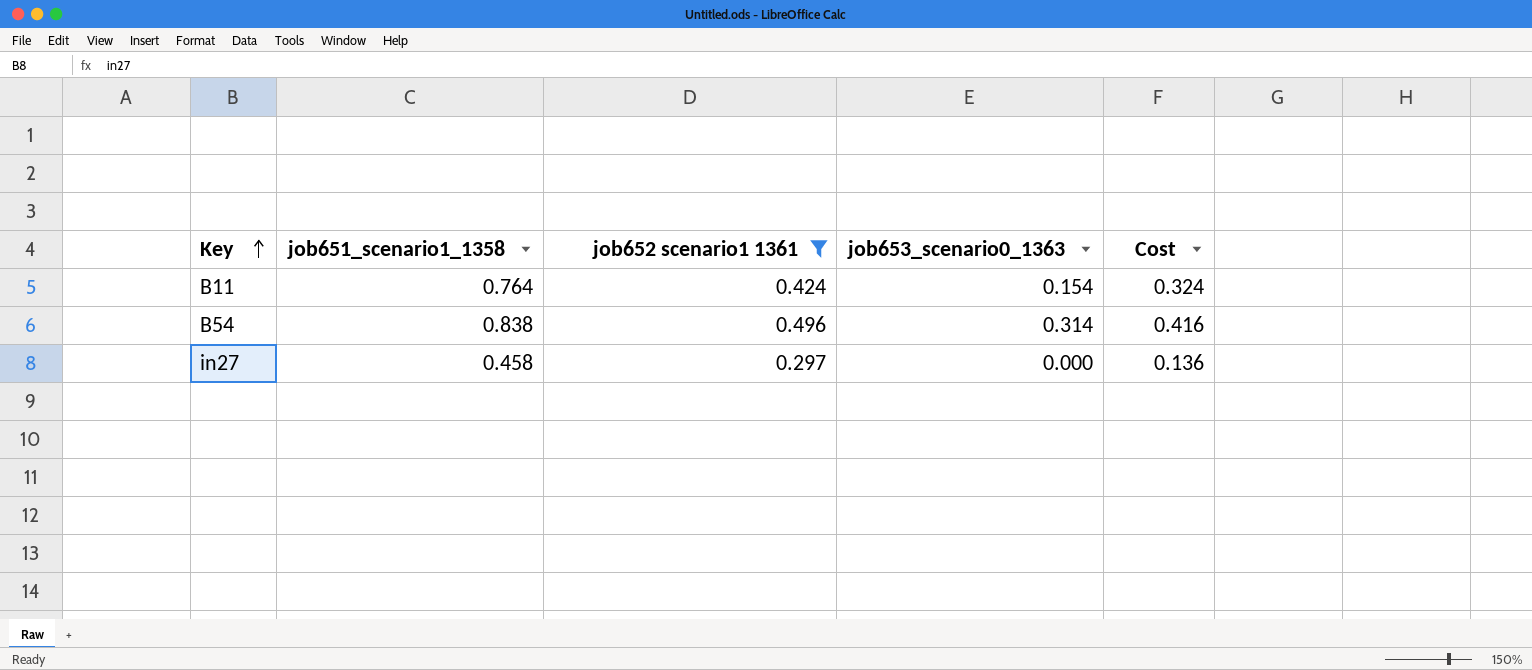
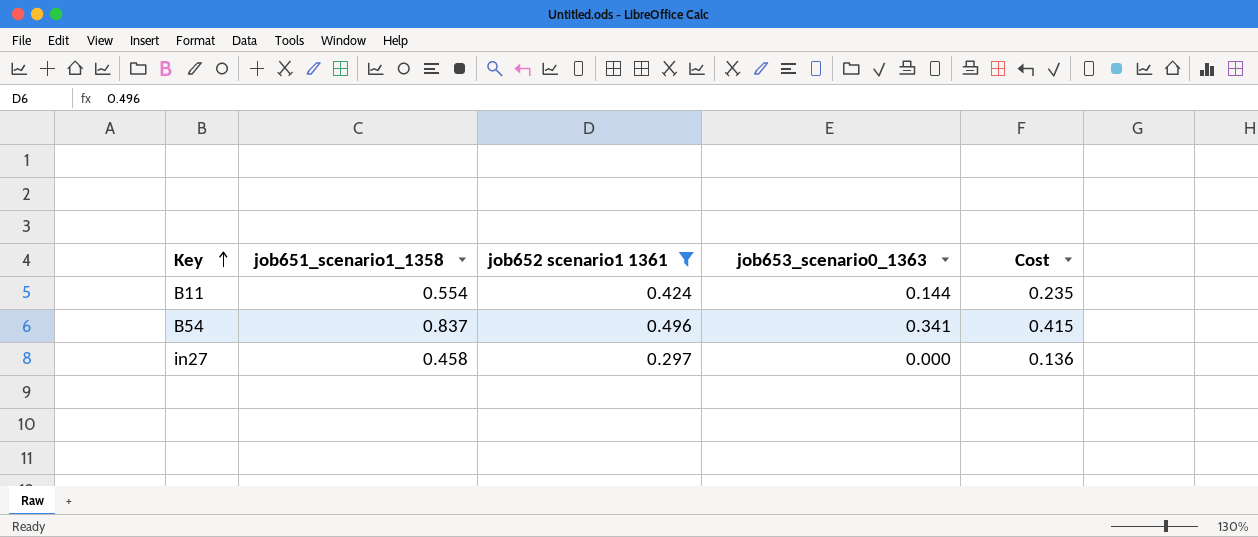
B11 | job651_scenario1_1358: 0.764 -> 0.554
B11 | job653_scenario0_1363: 0.154 -> 0.144
B11 | Cost: 0.324 -> 0.235
B54 | job651_scenario1_1358: 0.838 -> 0.837
B54 | job653_scenario0_1363: 0.314 -> 0.341
B54 | Cost: 0.416 -> 0.415

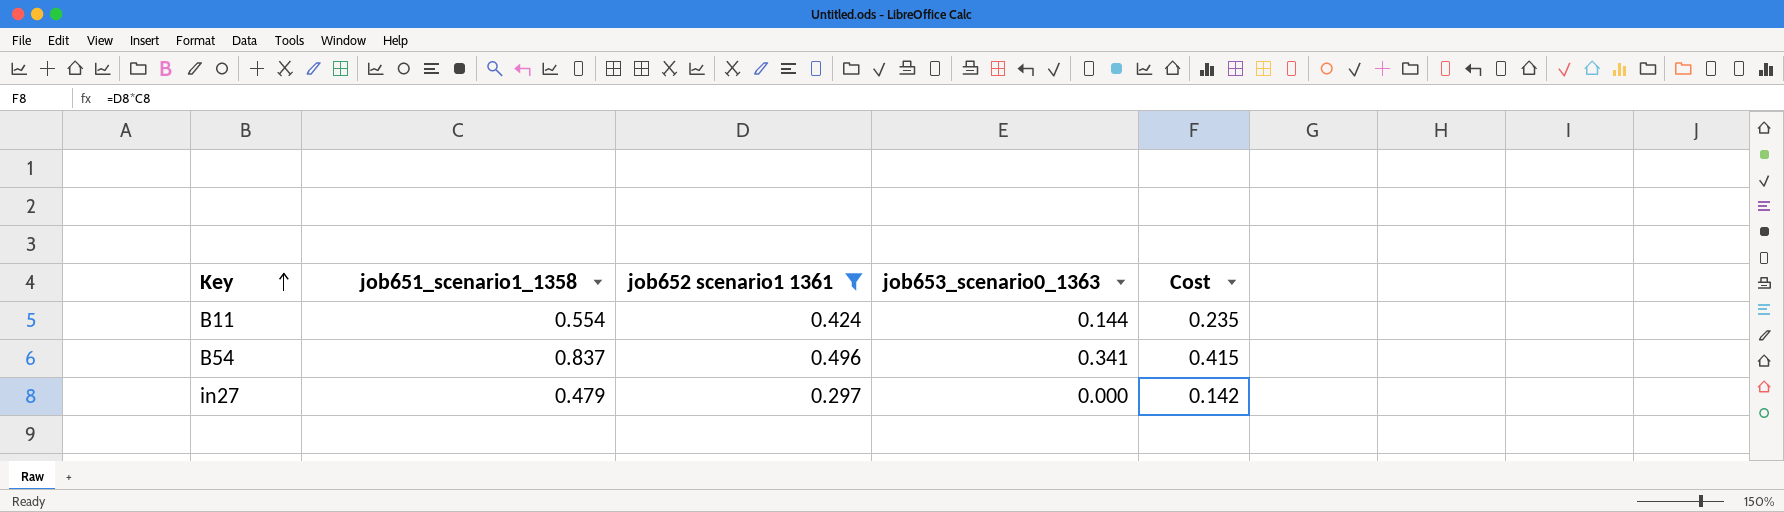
in27 | job651_scenario1_1358: 0.458 -> 0.479
in27 | Cost: 0.136 -> 0.142

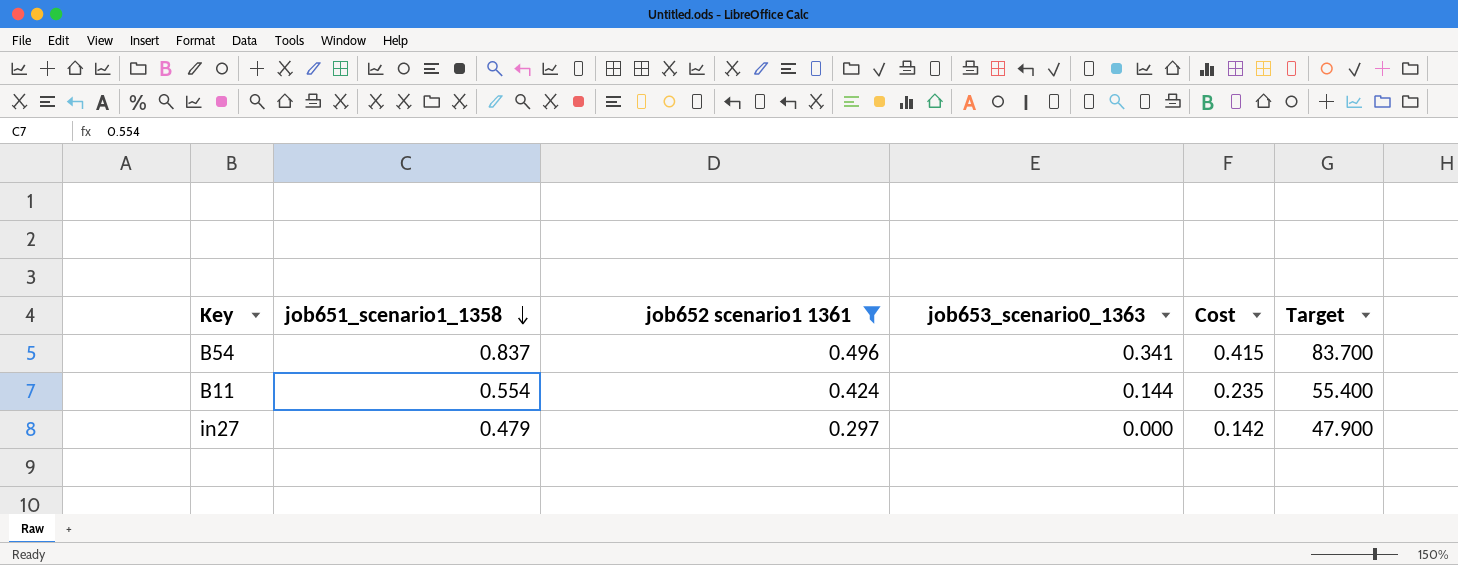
row order: Key ascending -> job651_scenario1_1358 descending
column Target | formula: none -> [job651_scenario1_1358] * 100

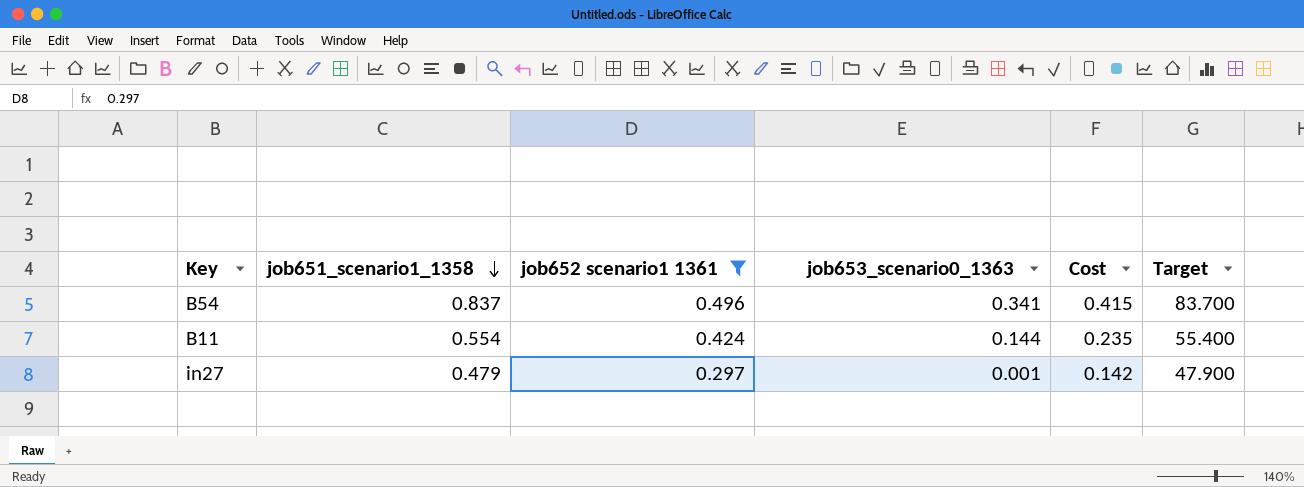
in27 | job653_scenario0_1363: 0.000 -> 0.001

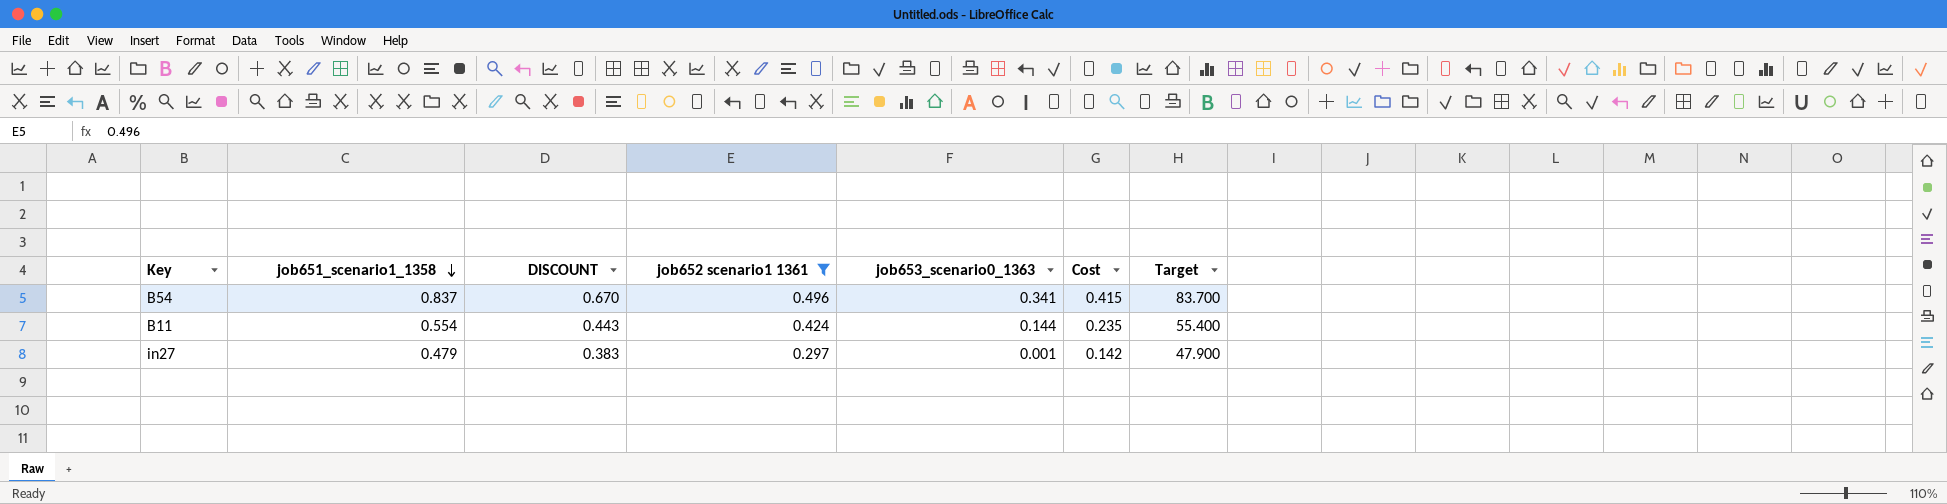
column DISCOUNT | formula: none -> [job651_scenario1_1358] * 0.8

